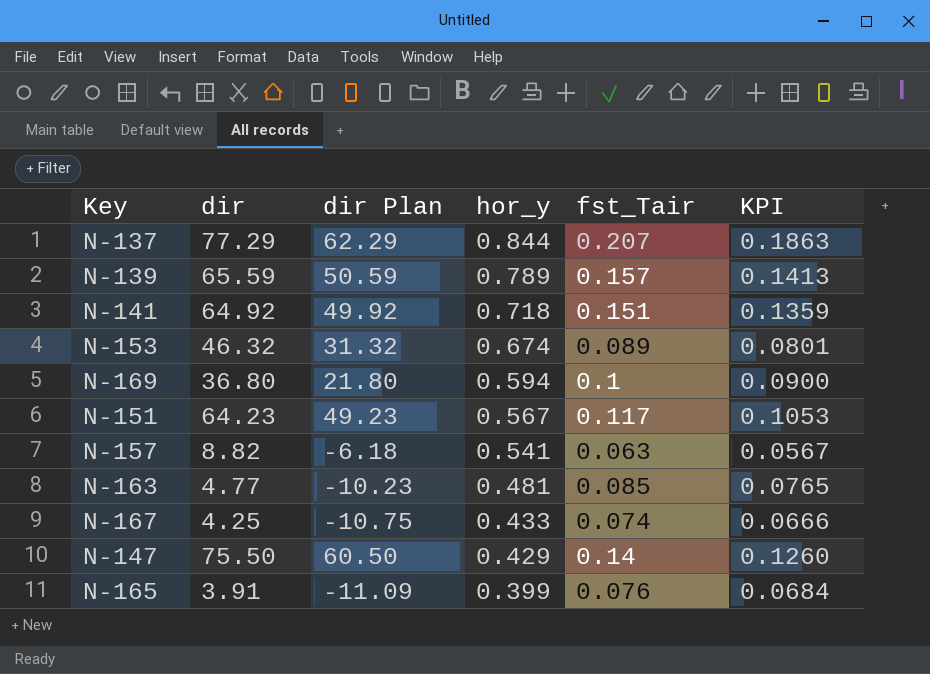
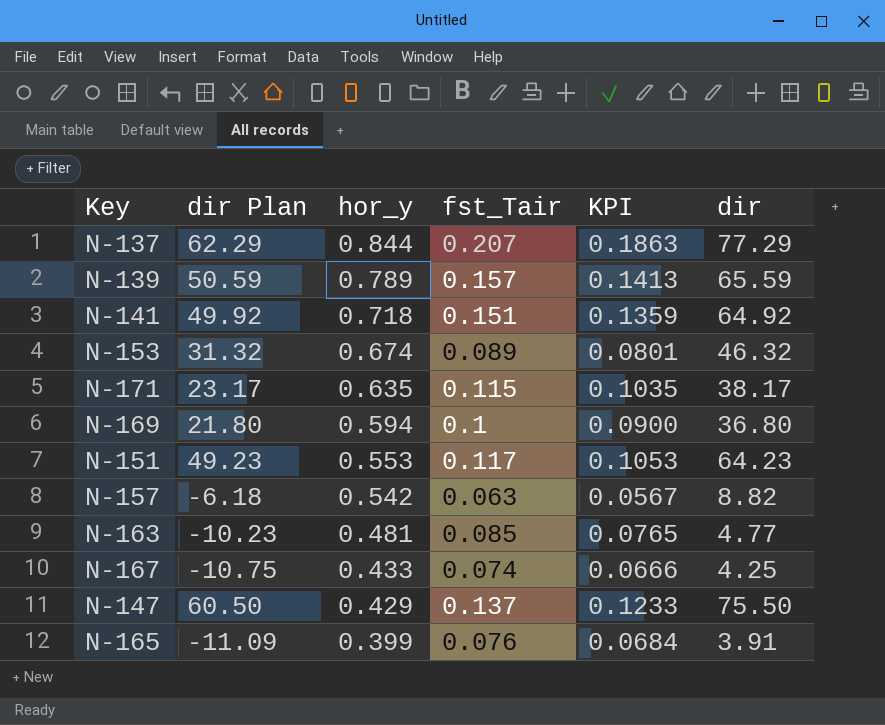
column dir | position: 2 -> 6
row N-171: none -> 23.17 | 0.635 | 0.115 | 0.1035 | 38.17
N-151 | hor_y: 0.567 -> 0.553
N-157 | hor_y: 0.541 -> 0.542
N-147 | fst_Tair: 0.14 -> 0.137
N-147 | KPI: 0.1260 -> 0.1233

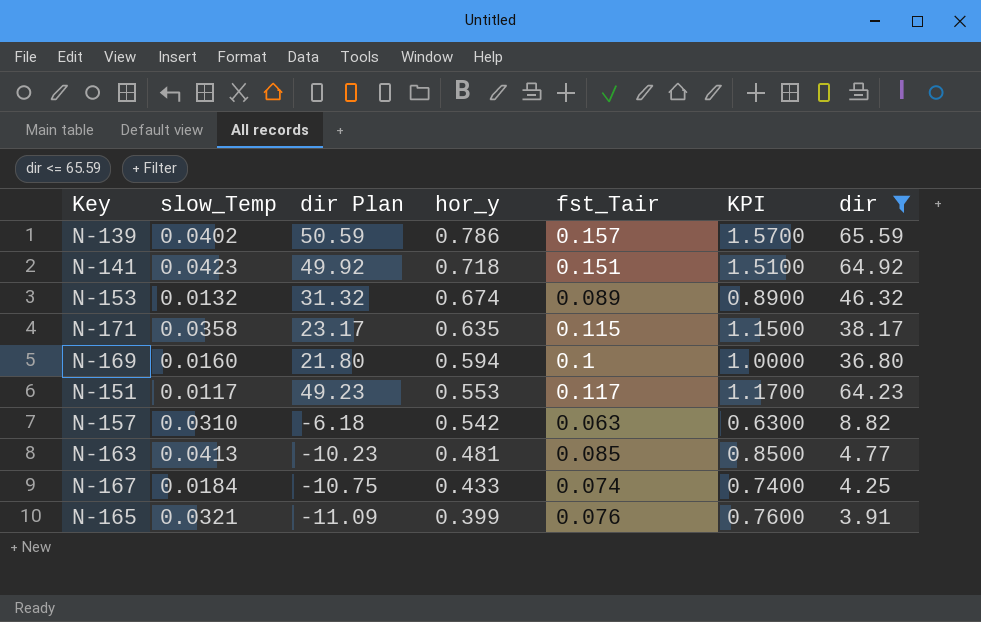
filter: none -> dir <= 65.59
column slow_Temp | position: none -> 2
column KPI | formula: [fst_Tair] * 0.9 -> [fst_Tair] * 10
N-139 | hor_y: 0.789 -> 0.786

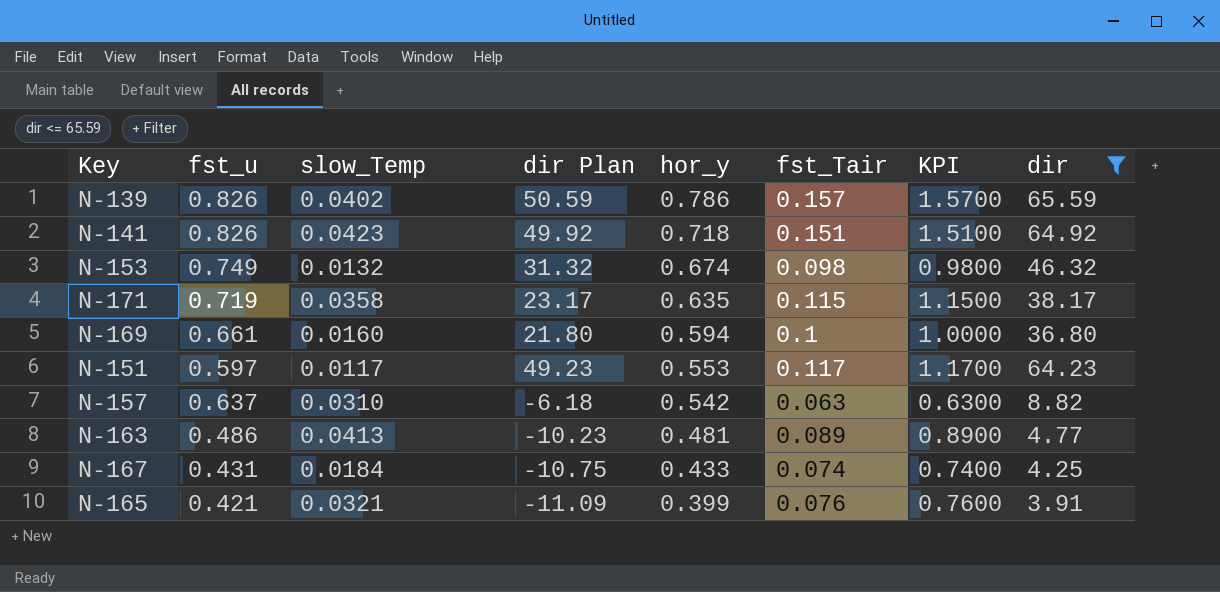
column fst_u | position: none -> 2
N-153 | fst_Tair: 0.089 -> 0.098
N-153 | KPI: 0.8900 -> 0.9800
N-163 | fst_Tair: 0.085 -> 0.089
N-163 | KPI: 0.8500 -> 0.8900

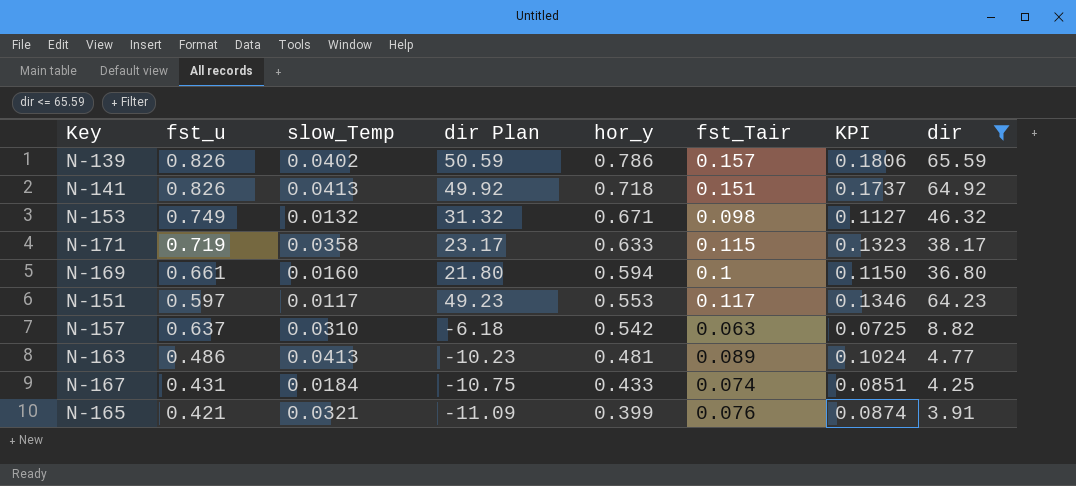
column KPI | formula: [fst_Tair] * 10 -> [fst_Tair] * 1.15
N-141 | slow_Temp: 0.0423 -> 0.0413
N-153 | hor_y: 0.674 -> 0.671
N-171 | hor_y: 0.635 -> 0.633

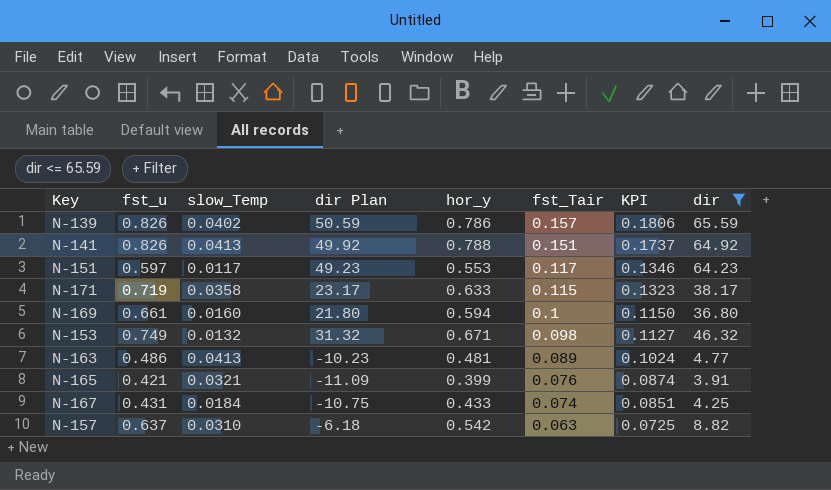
row order: hor_y descending -> fst_Tair descending
N-141 | hor_y: 0.718 -> 0.788

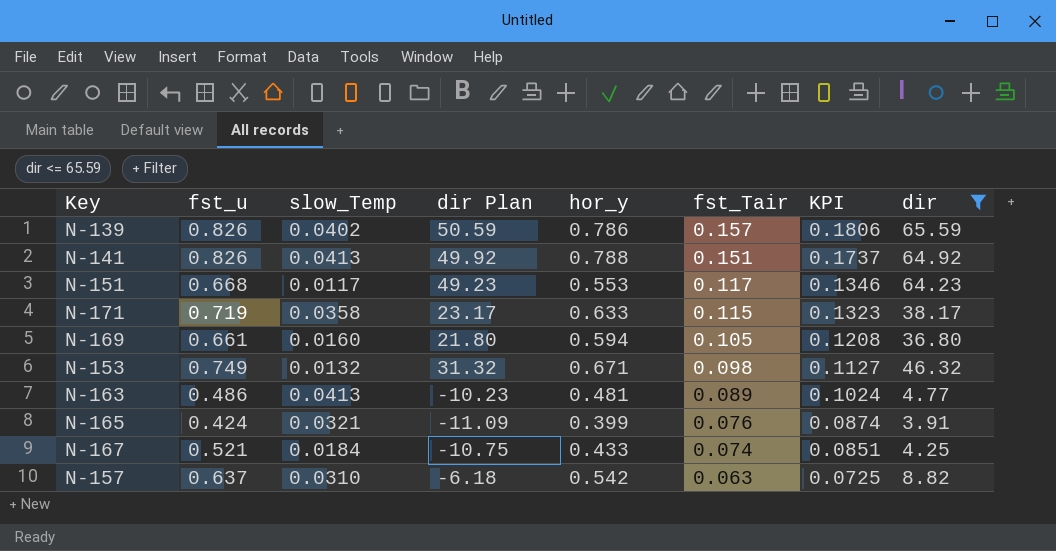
N-151 | fst_u: 0.597 -> 0.668
N-169 | fst_Tair: 0.1 -> 0.105
N-169 | KPI: 0.1150 -> 0.1208
N-165 | fst_u: 0.421 -> 0.424
N-167 | fst_u: 0.431 -> 0.521

